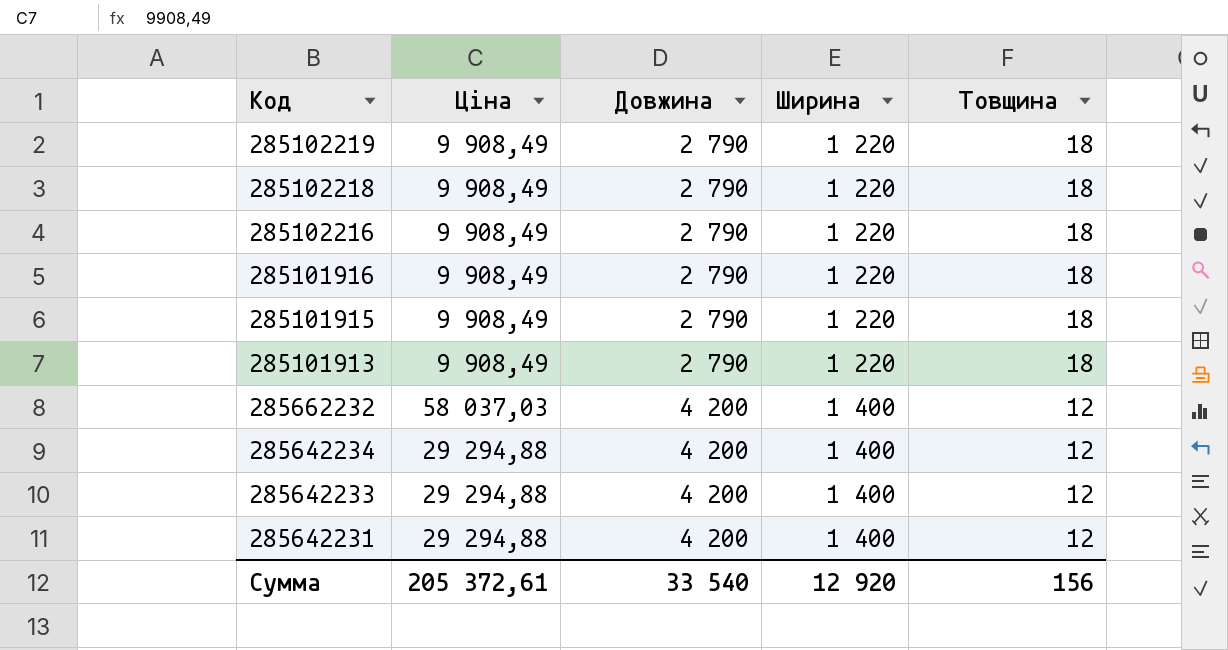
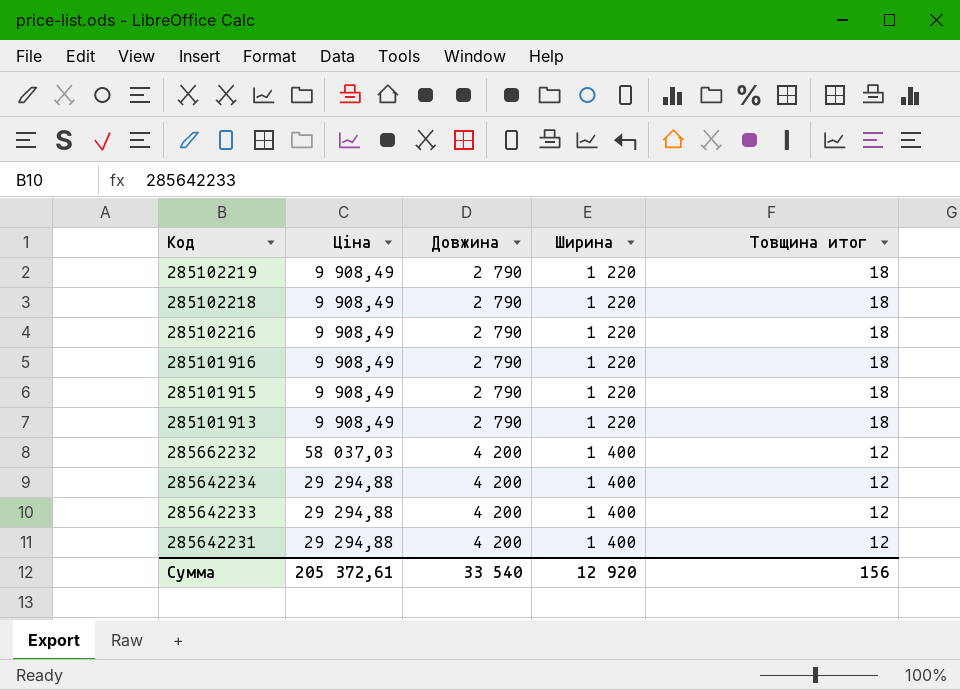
column name: Товщина -> Товщина итог

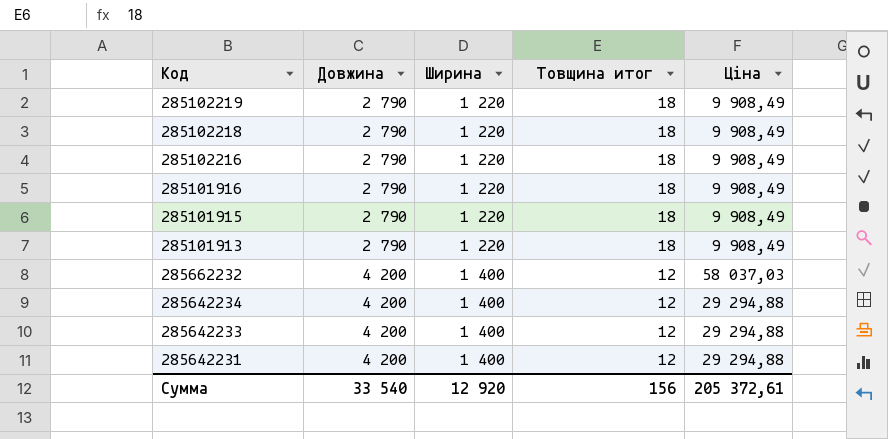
column Ціна | position: 2 -> 5

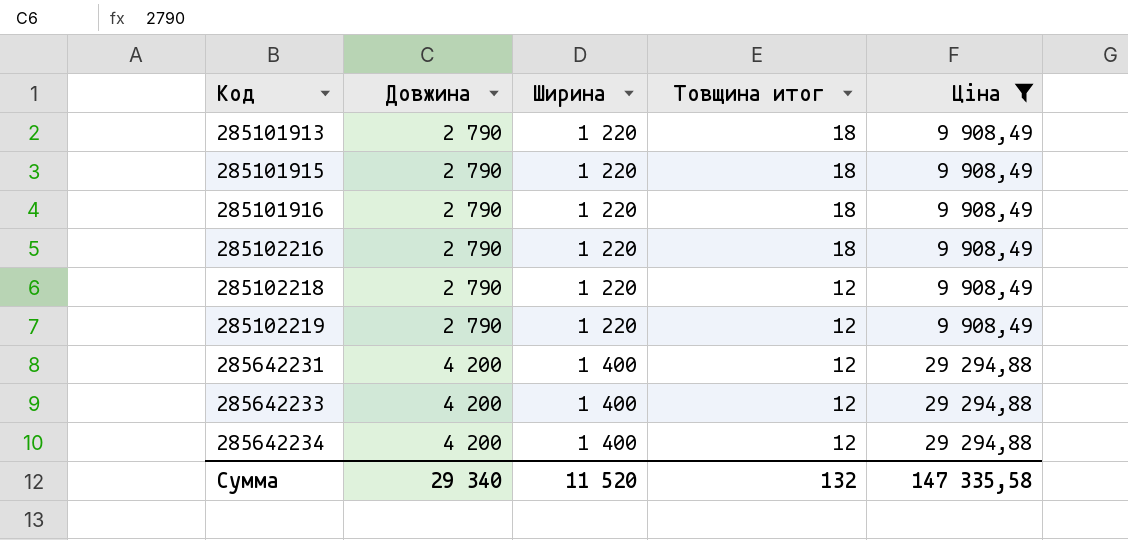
filter: none -> Ціна != 58 037,03
row order: Довжина ascending -> Код ascending
285102218 | Товщина итог: 18 -> 12
285102219 | Товщина итог: 18 -> 12
Сумма | Довжина: 33 540 -> 29 340
Сумма | Ширина: 12 920 -> 11 520
Сумма | Товщина итог: 156 -> 132
Сумма | Ціна: 205 372,61 -> 147 335,58

